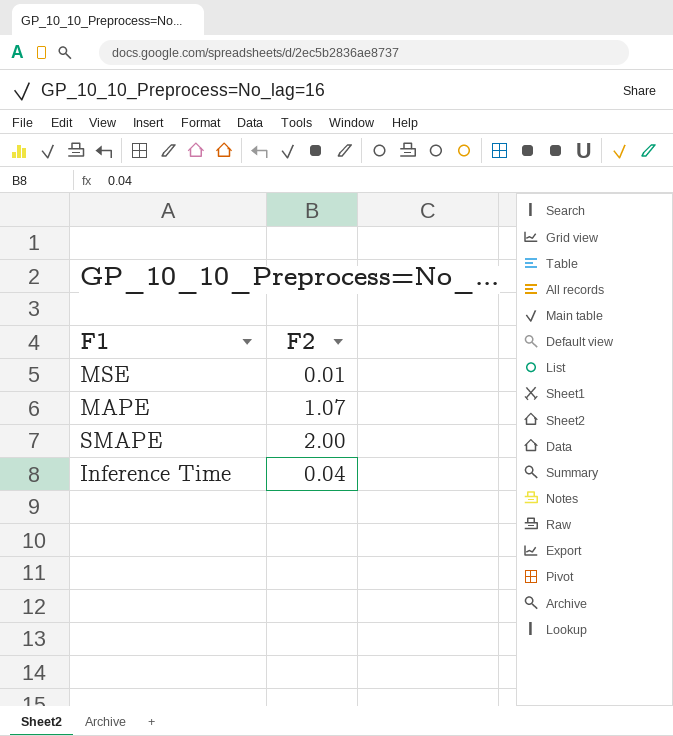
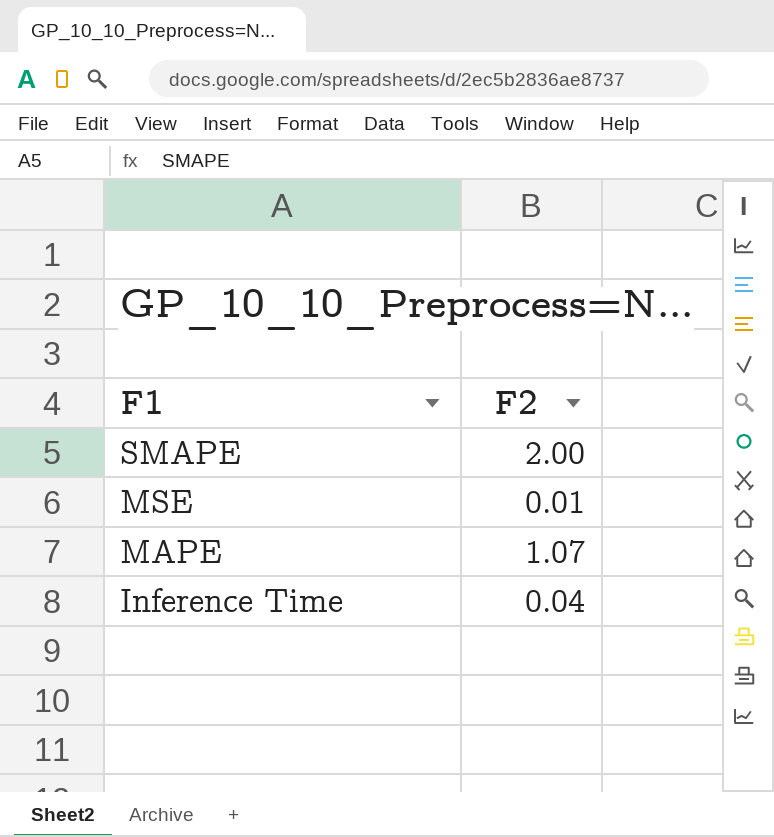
row order: none -> F1 descending

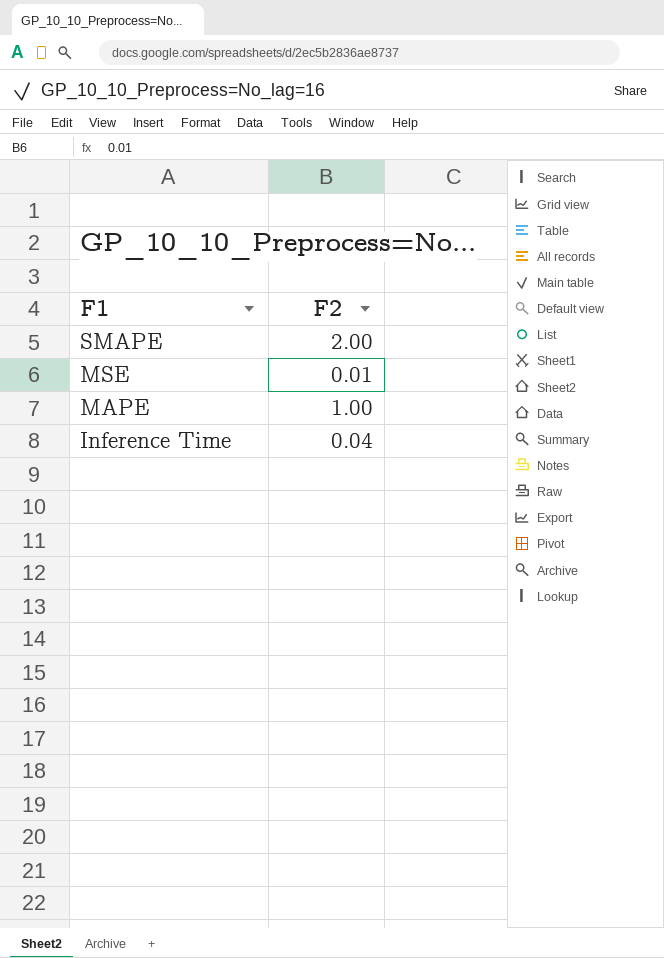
MAPE | F2: 1.07 -> 1.00

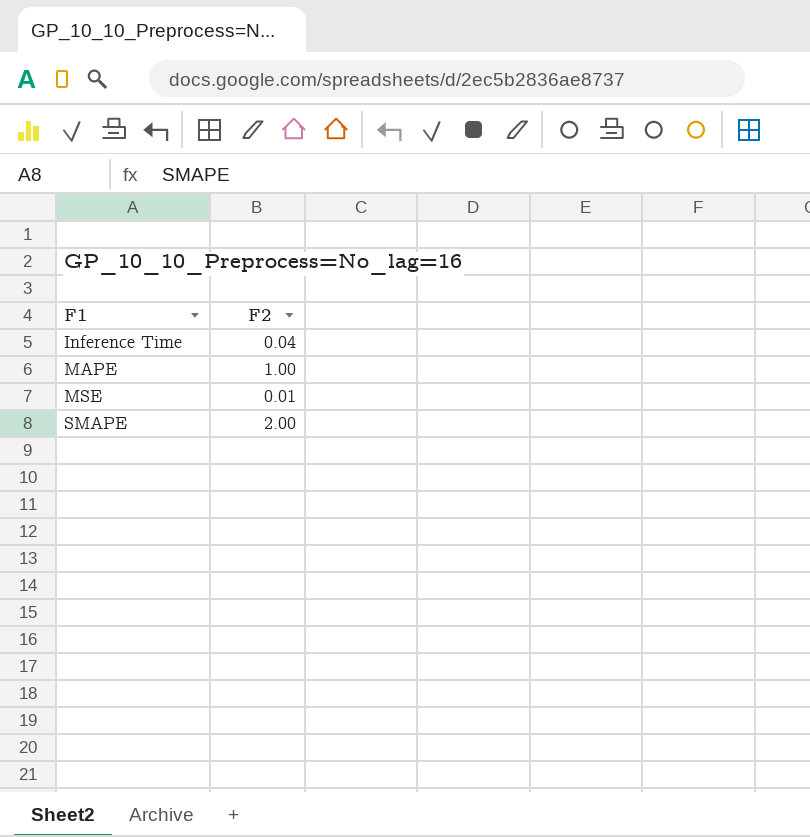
row order: F1 descending -> F1 ascending

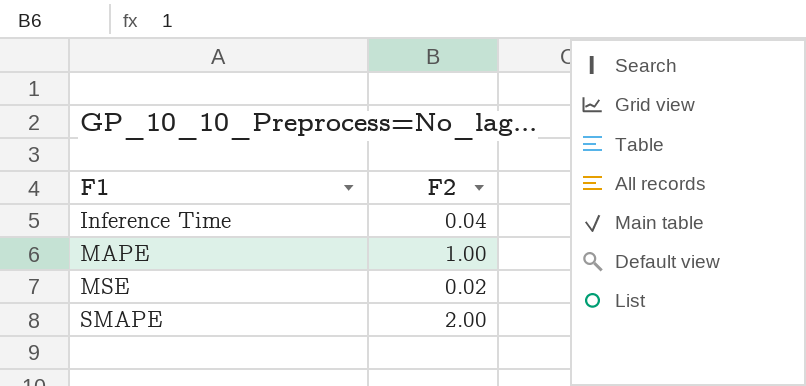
MSE | F2: 0.01 -> 0.02

